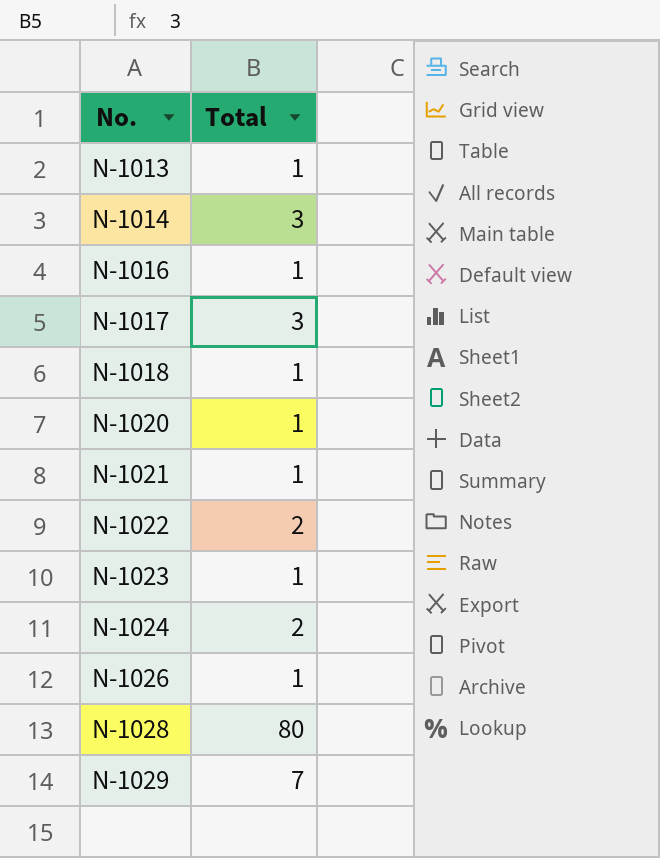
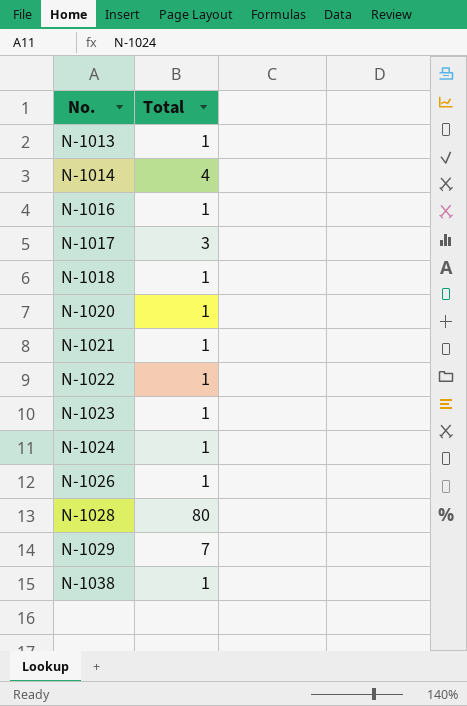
N-1014 | Total: 3 -> 4
N-1022 | Total: 2 -> 1
N-1024 | Total: 2 -> 1
row N-1038: none -> 1

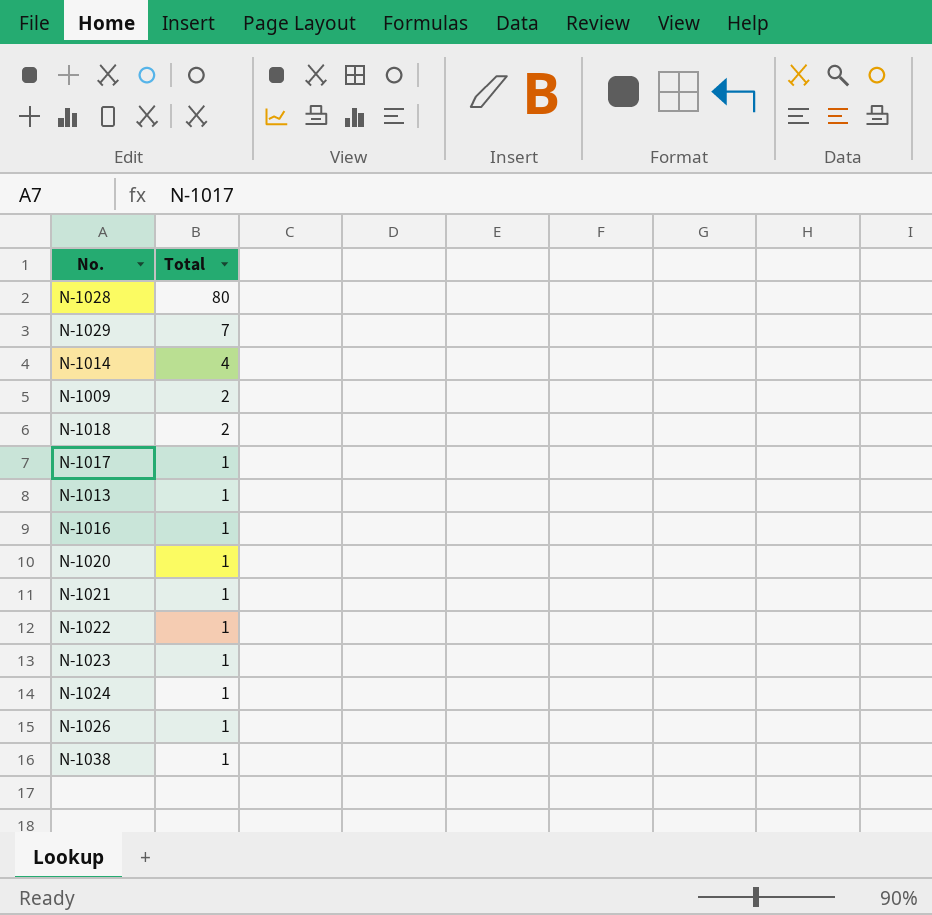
row order: No. ascending -> Total descending
row N-1009: none -> 2
N-1018 | Total: 1 -> 2
N-1017 | Total: 3 -> 1

